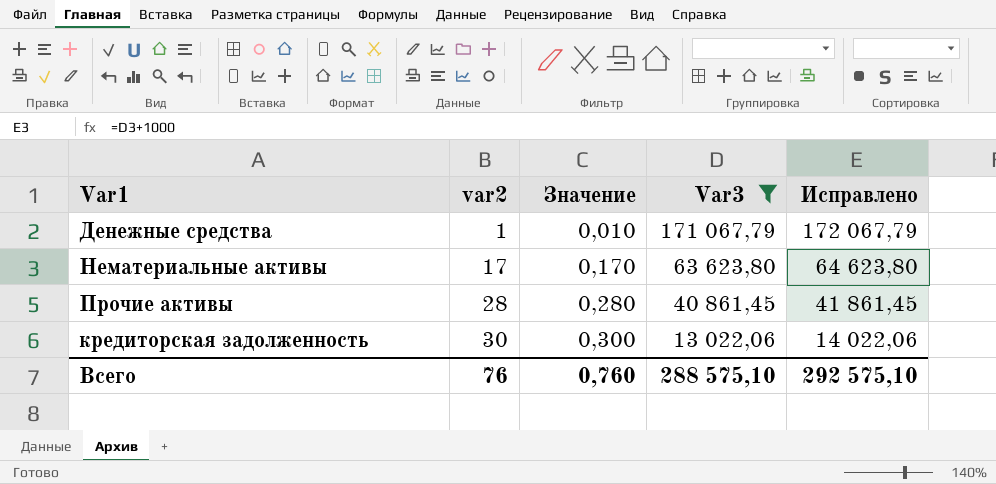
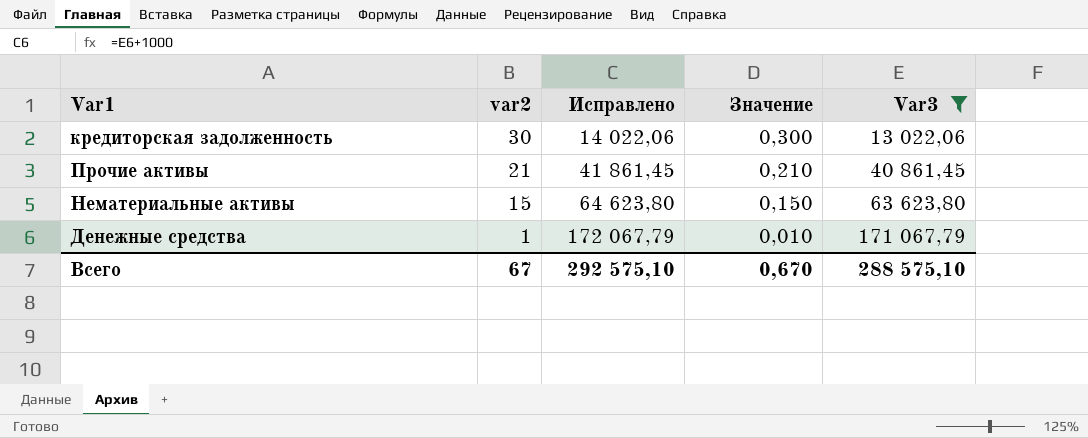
row order: var2 ascending -> var2 descending
column Исправлено | position: 5 -> 3
Прочие активы | var2: 28 -> 21
Прочие активы | Значение: 0,280 -> 0,210
Нематериальные активы | var2: 17 -> 15
Нематериальные активы | Значение: 0,170 -> 0,150
Всего | var2: 76 -> 67
Всего | Значение: 0,760 -> 0,670

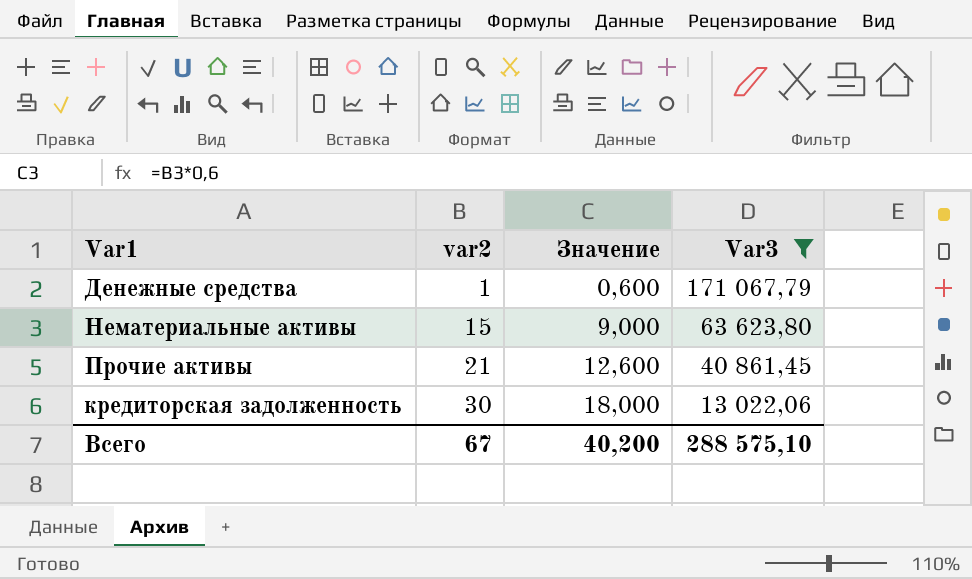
row order: var2 descending -> var2 ascending
column Исправлено | formula: [Var3] + 1000 -> none
column Значение | formula: [var2] * 0,01 -> [var2] * 0,6
Всего | Значение: 0,670 -> 40,200

